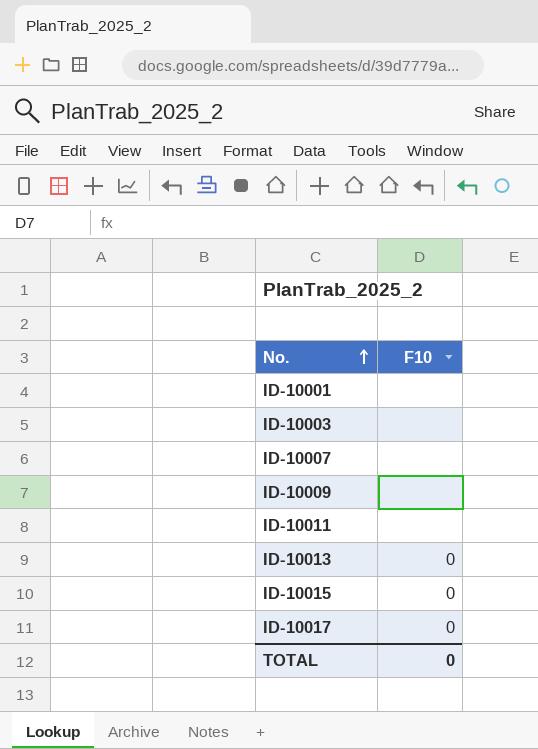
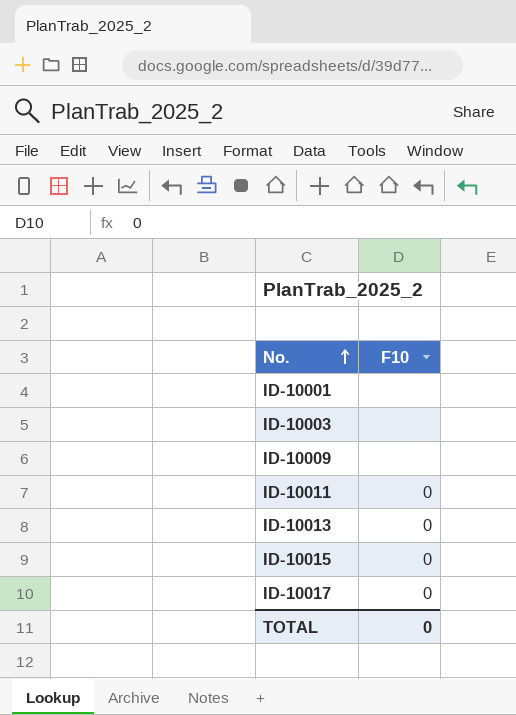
row ID-10007: none -> none
ID-10011 | F10: none -> 0

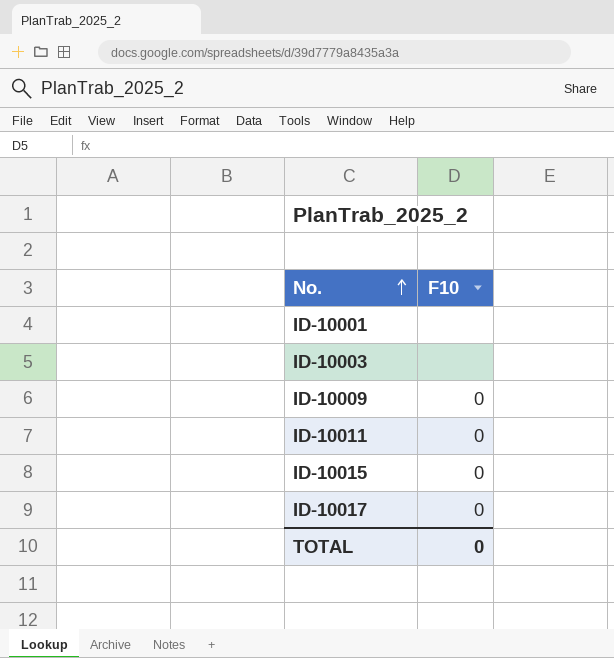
row ID-10013: 0 -> none
ID-10009 | F10: none -> 0

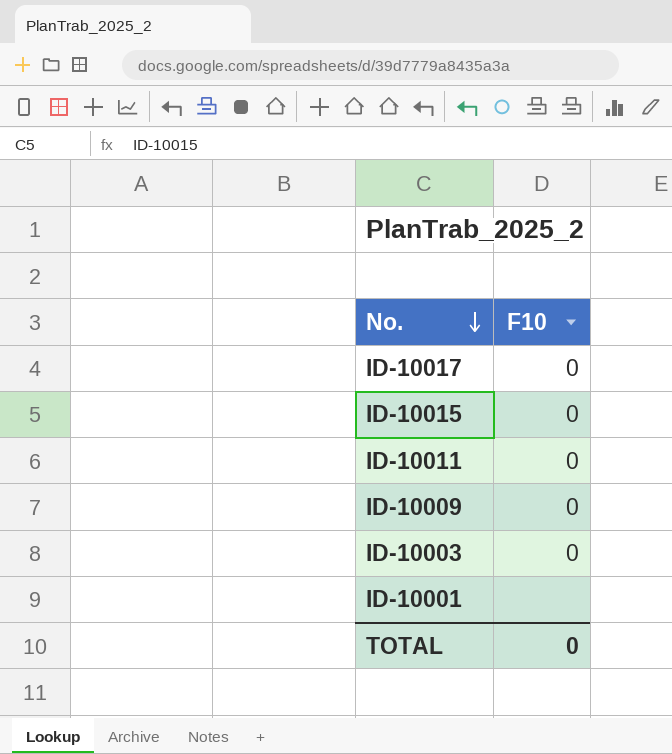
row order: No. ascending -> No. descending
ID-10003 | F10: none -> 0

